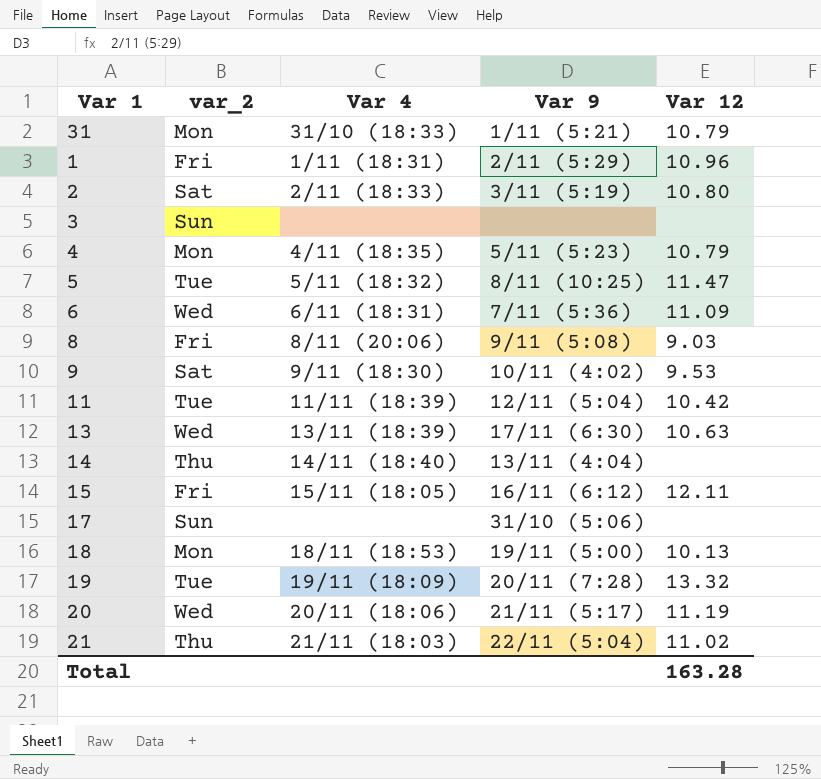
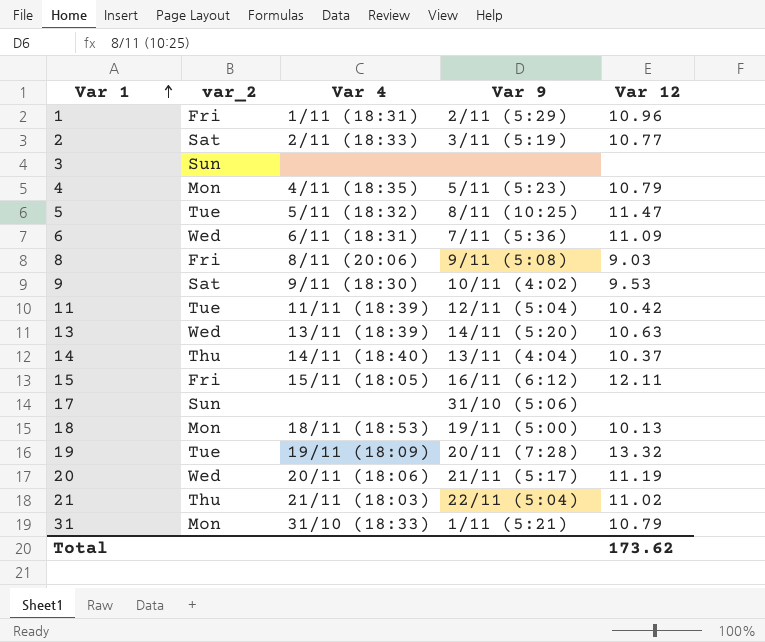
row order: none -> Var 1 ascending
2 | Var 12: 10.80 -> 10.77
13 | Var 9: 17/11 (6:30) -> 14/11 (5:20)
14 | Var 12: none -> 10.37
Total | Var 12: 163.28 -> 173.62

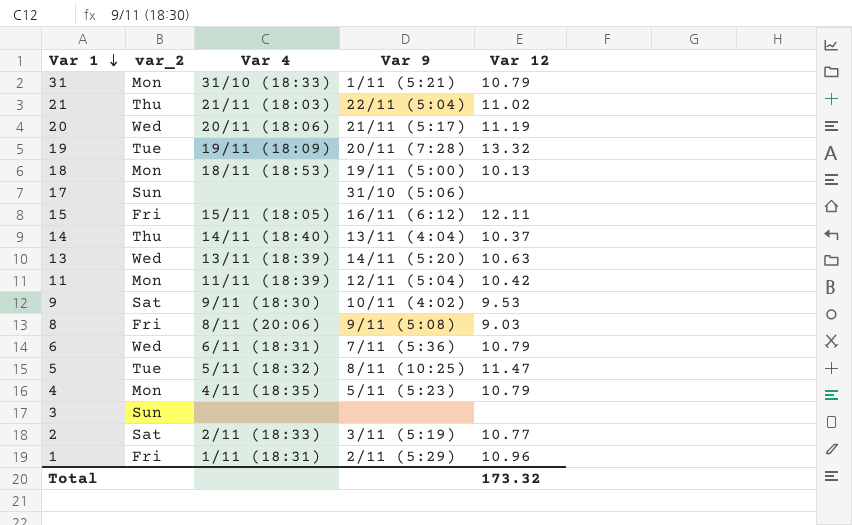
row order: Var 1 ascending -> Var 1 descending
11 | var_2: Tue -> Mon
6 | Var 12: 11.09 -> 10.79
Total | Var 12: 173.62 -> 173.32

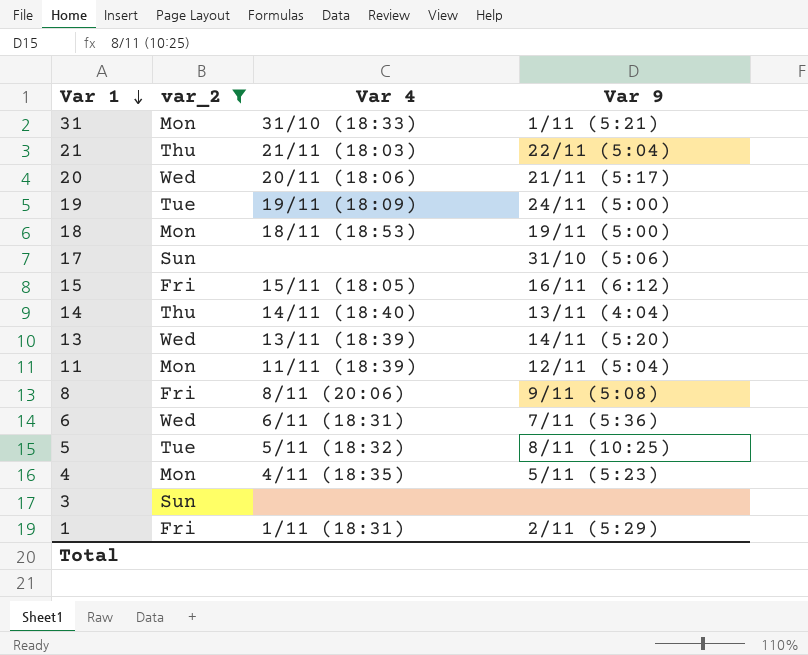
filter: none -> var_2 != Sat
column Var 12 | position: 5 -> none
19 | Var 9: 20/11 (7:28) -> 24/11 (5:00)

